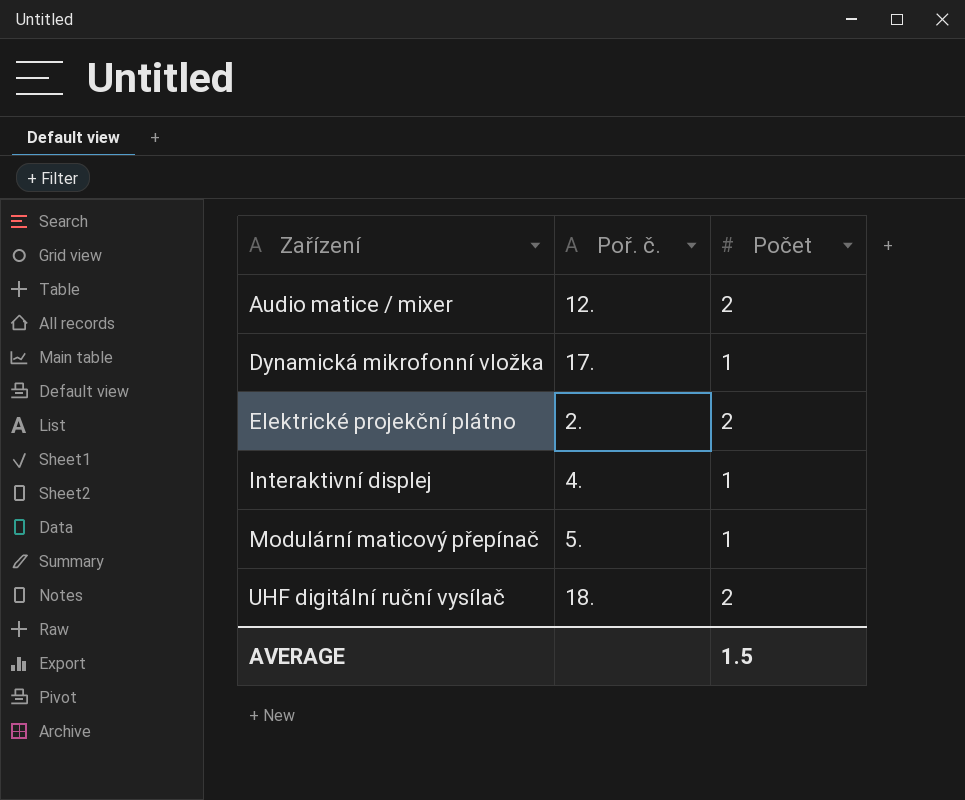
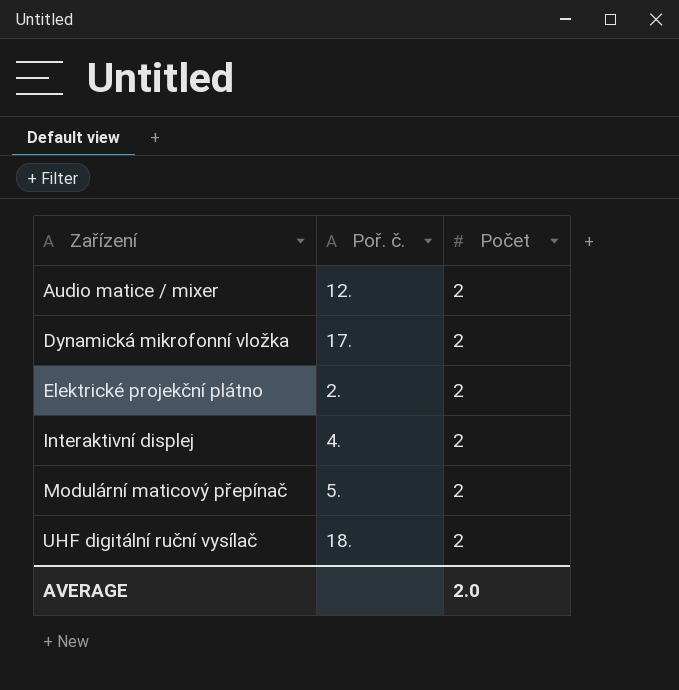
Dynamická mikrofonní vložka | Počet: 1 -> 2
Interaktivní displej | Počet: 1 -> 2
Modulární maticový přepínač | Počet: 1 -> 2
AVERAGE | Počet: 1.5 -> 2.0

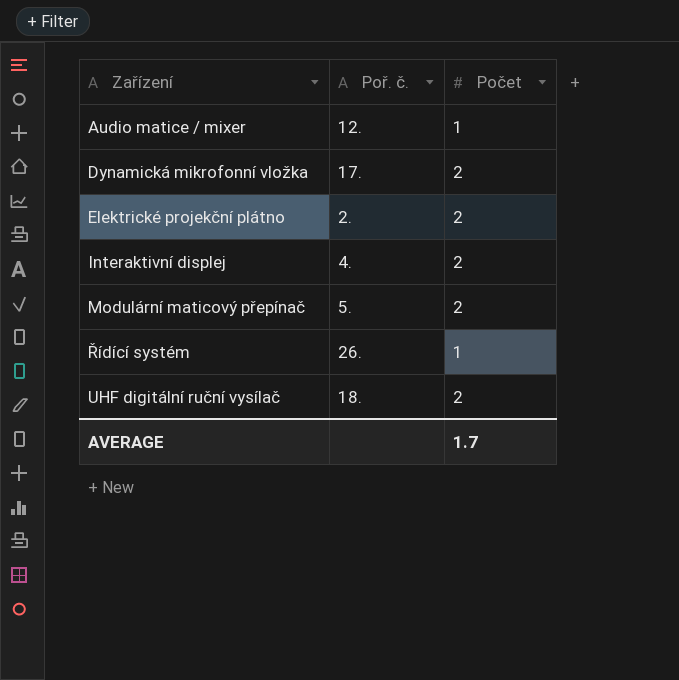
Audio matice / mixer | Počet: 2 -> 1
row Řídící systém: none -> 26. | 1
AVERAGE | Počet: 2.0 -> 1.7

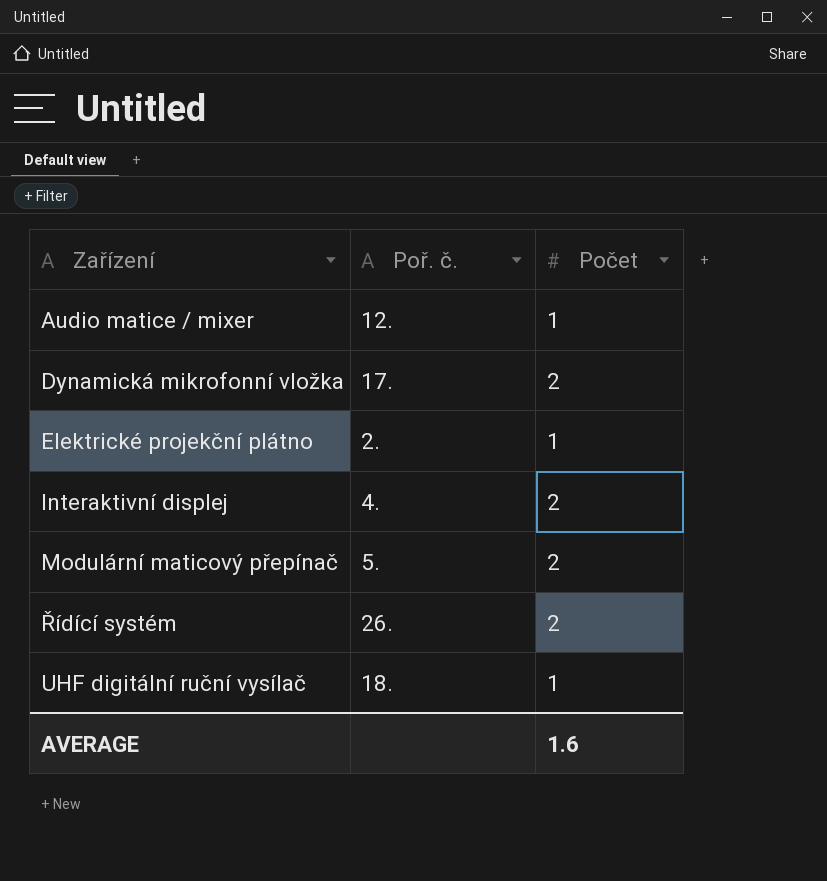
Elektrické projekční plátno | Počet: 2 -> 1
Řídící systém | Počet: 1 -> 2
UHF digitální ruční vysílač | Počet: 2 -> 1
AVERAGE | Počet: 1.7 -> 1.6

